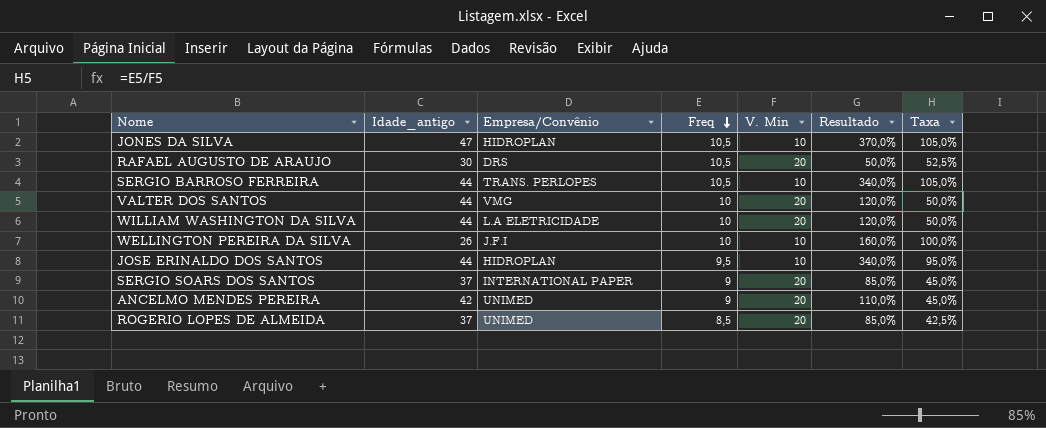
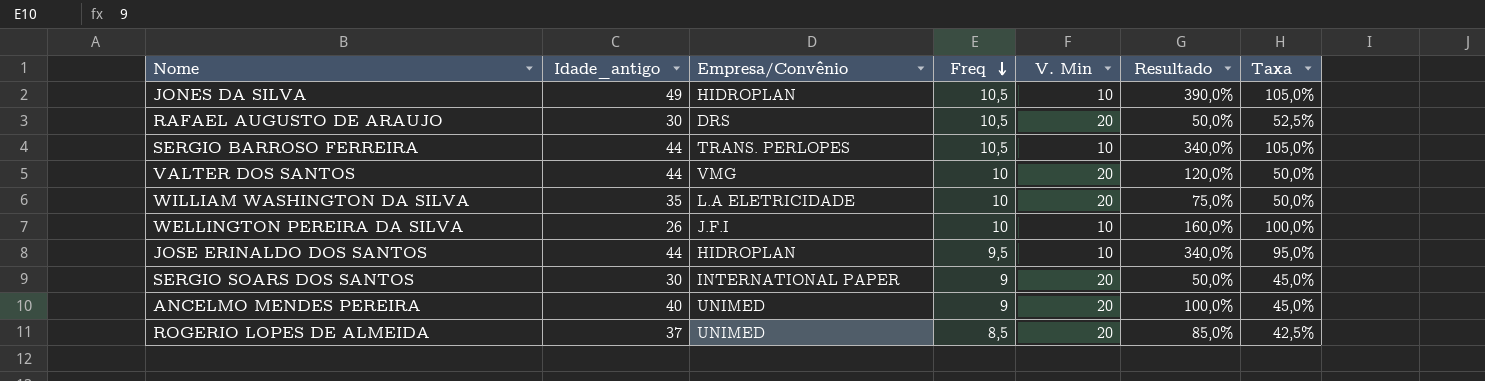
JONES DA SILVA | Idade_antigo: 47 -> 49
JONES DA SILVA | Resultado: 370,0% -> 390,0%
WILLIAM WASHINGTON DA SILVA | Idade_antigo: 44 -> 35
WILLIAM WASHINGTON DA SILVA | Resultado: 120,0% -> 75,0%
SERGIO SOARS DOS SANTOS | Idade_antigo: 37 -> 30
SERGIO SOARS DOS SANTOS | Resultado: 85,0% -> 50,0%
ANCELMO MENDES PEREIRA | Idade_antigo: 42 -> 40
ANCELMO MENDES PEREIRA | Resultado: 110,0% -> 100,0%

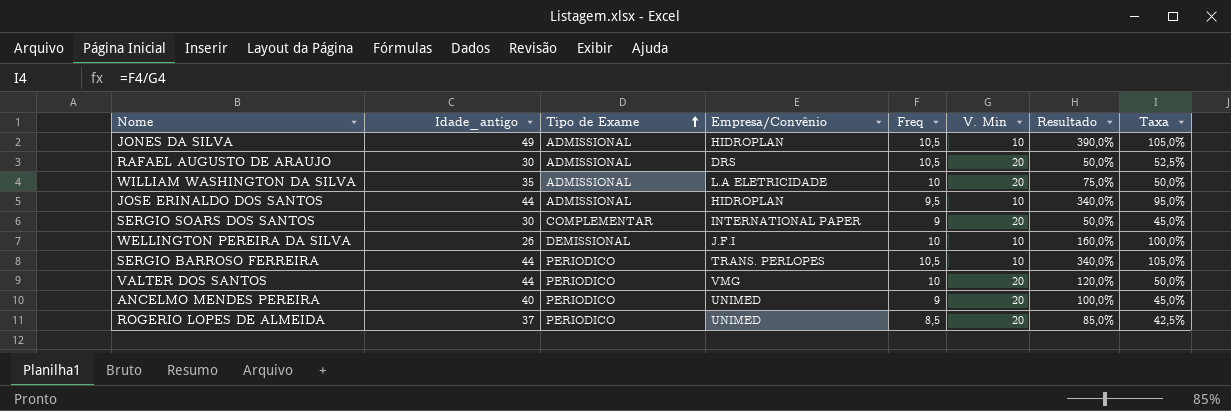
row order: Freq descending -> Tipo de Exame ascending
column Tipo de Exame | position: none -> 3

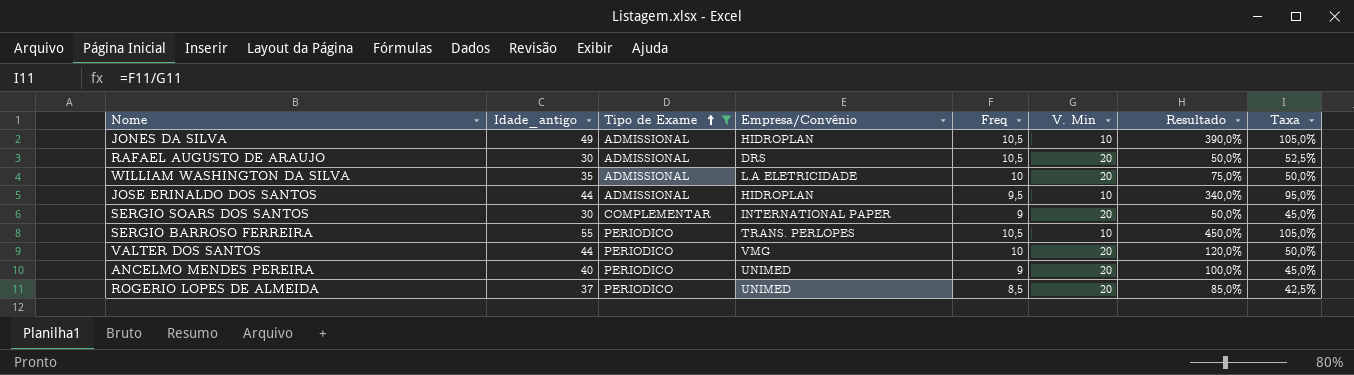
filter: none -> Tipo de Exame != DEMISSIONAL
SERGIO BARROSO FERREIRA | Idade_antigo: 44 -> 55
SERGIO BARROSO FERREIRA | Resultado: 340,0% -> 450,0%

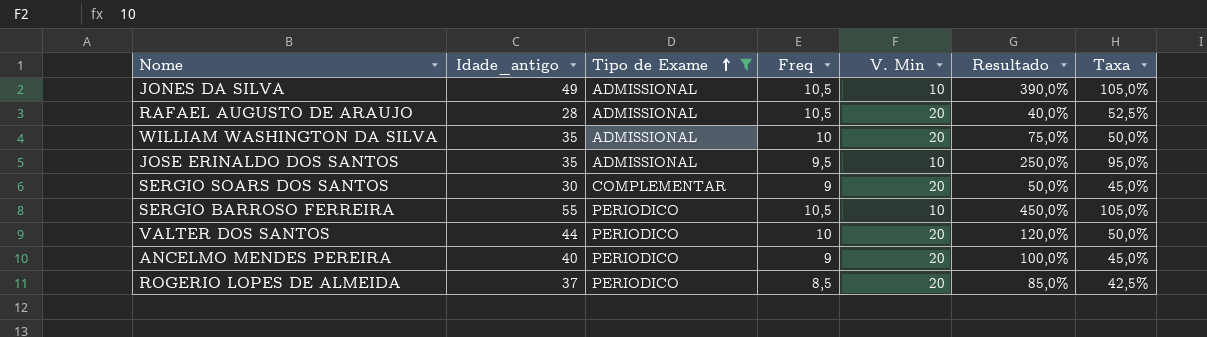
column Empresa/Convênio | position: 4 -> none
RAFAEL AUGUSTO DE ARAUJO | Idade_antigo: 30 -> 28
RAFAEL AUGUSTO DE ARAUJO | Resultado: 50,0% -> 40,0%
JOSE ERINALDO DOS SANTOS | Idade_antigo: 44 -> 35
JOSE ERINALDO DOS SANTOS | Resultado: 340,0% -> 250,0%

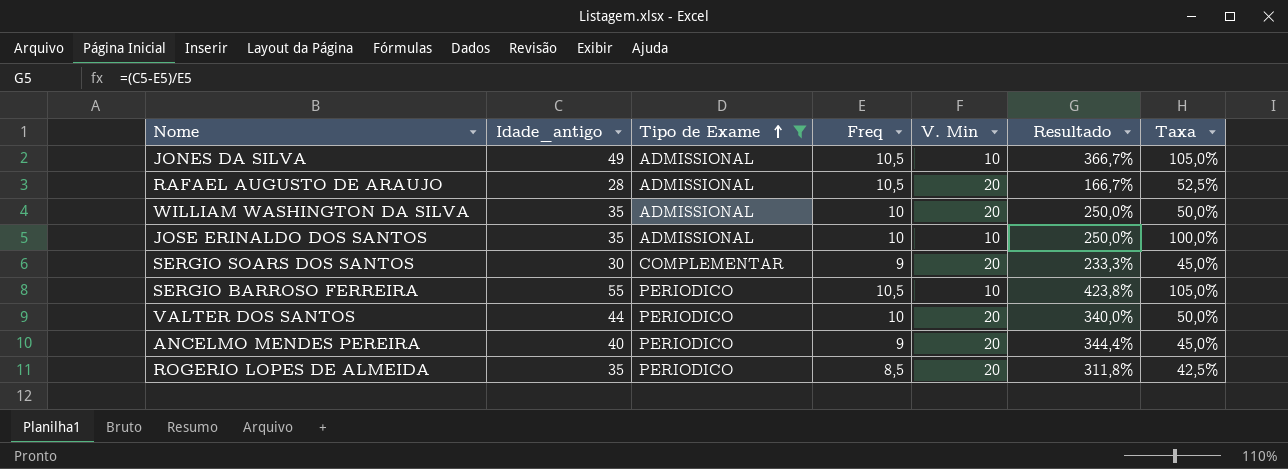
column Resultado | formula: ([Idade_antigo] - [V. Min]) / [V. Min] -> ([Idade_antigo] - [Freq]) / [Freq]
JOSE ERINALDO DOS SANTOS | Freq: 9,5 -> 10
JOSE ERINALDO DOS SANTOS | Taxa: 95,0% -> 100,0%
ROGERIO LOPES DE ALMEIDA | Idade_antigo: 37 -> 35

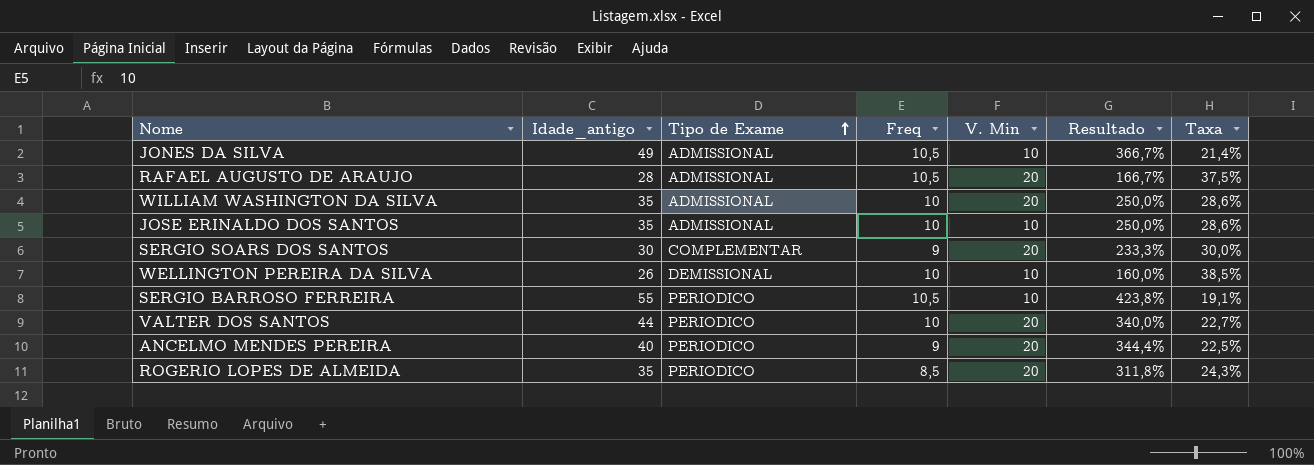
filter: Tipo de Exame != DEMISSIONAL -> none
column Taxa | formula: [Freq] / [V. Min] -> [Freq] / [Idade_antigo]

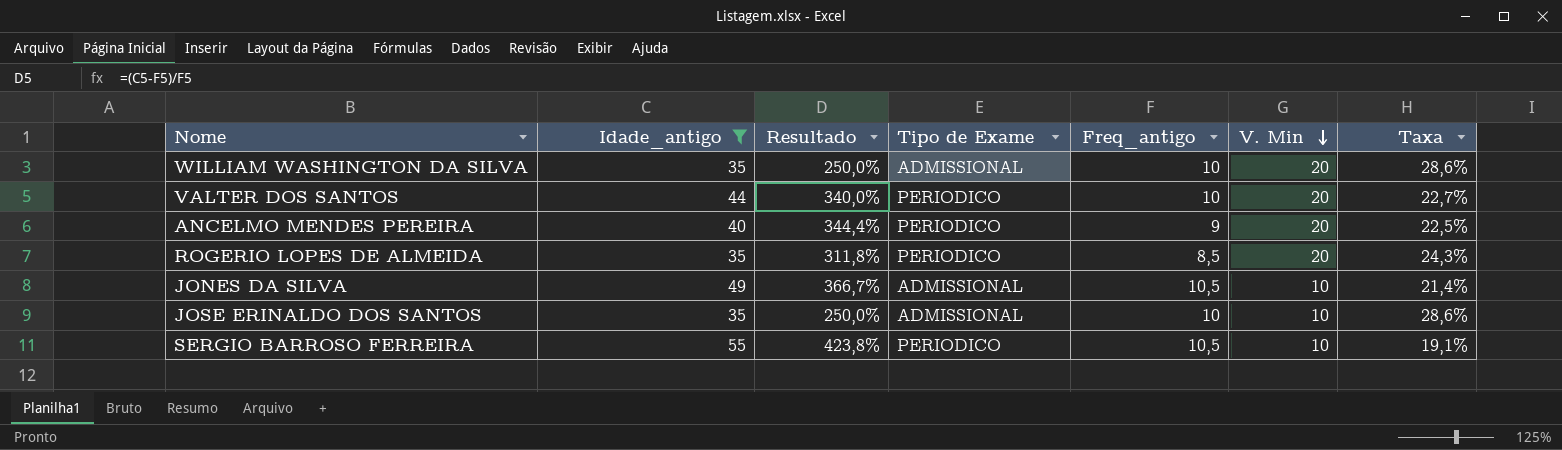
filter: none -> Idade_antigo >= 35
row order: Tipo de Exame ascending -> V. Min descending
column Resultado | position: 6 -> 3
column name: Freq -> Freq_antigo

